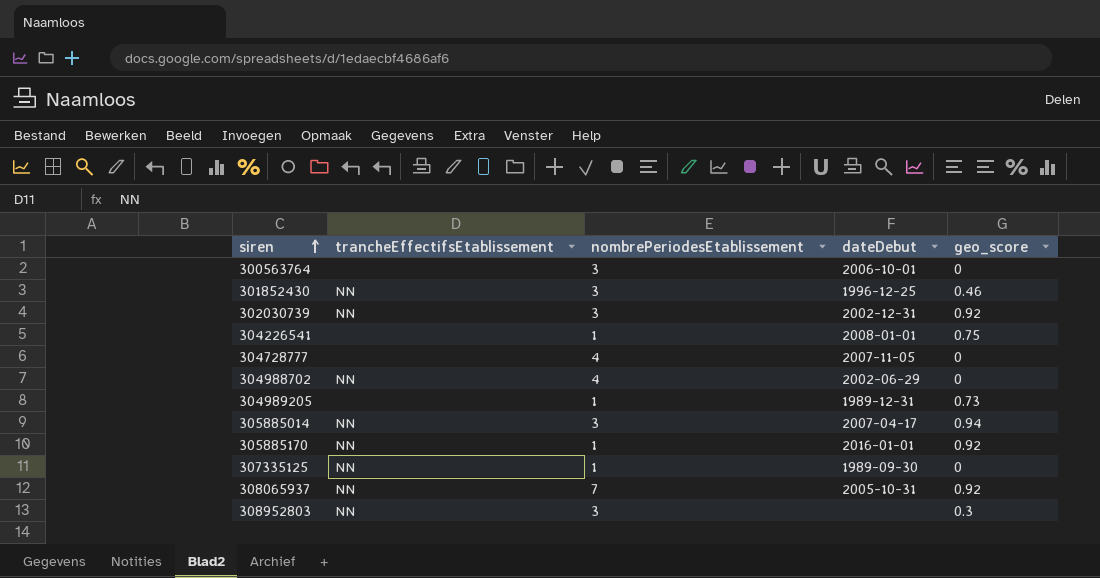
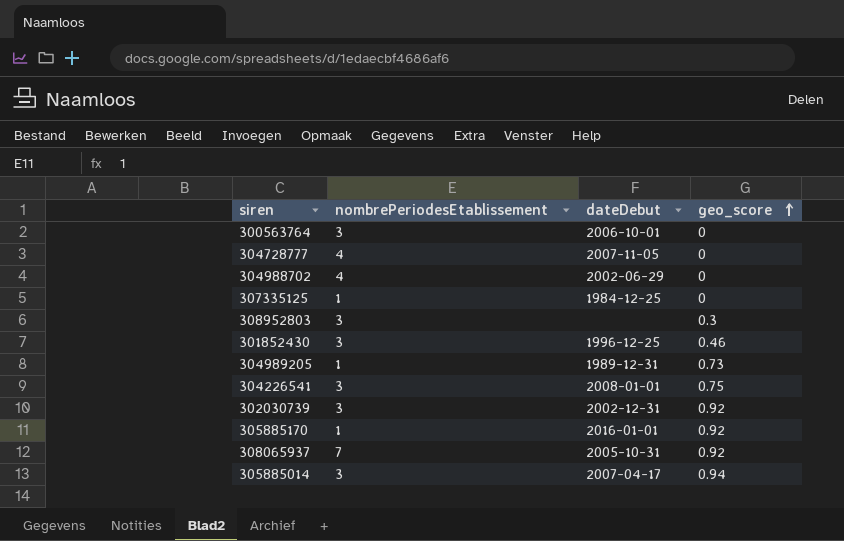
row order: siren ascending -> geo_score ascending
column trancheEffectifsEtablissement | position: 2 -> none
307335125 | dateDebut: 1989-09-30 -> 1984-12-25
304226541 | nombrePeriodesEtablissement: 1 -> 3

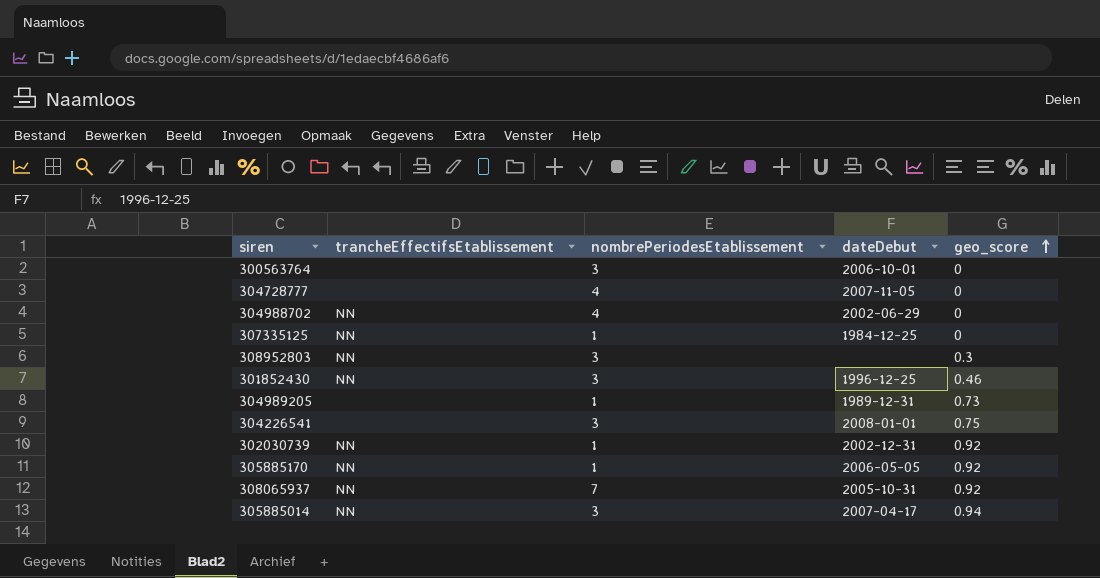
column trancheEffectifsEtablissement | position: none -> 2
302030739 | nombrePeriodesEtablissement: 3 -> 1
305885170 | dateDebut: 2016-01-01 -> 2006-05-05

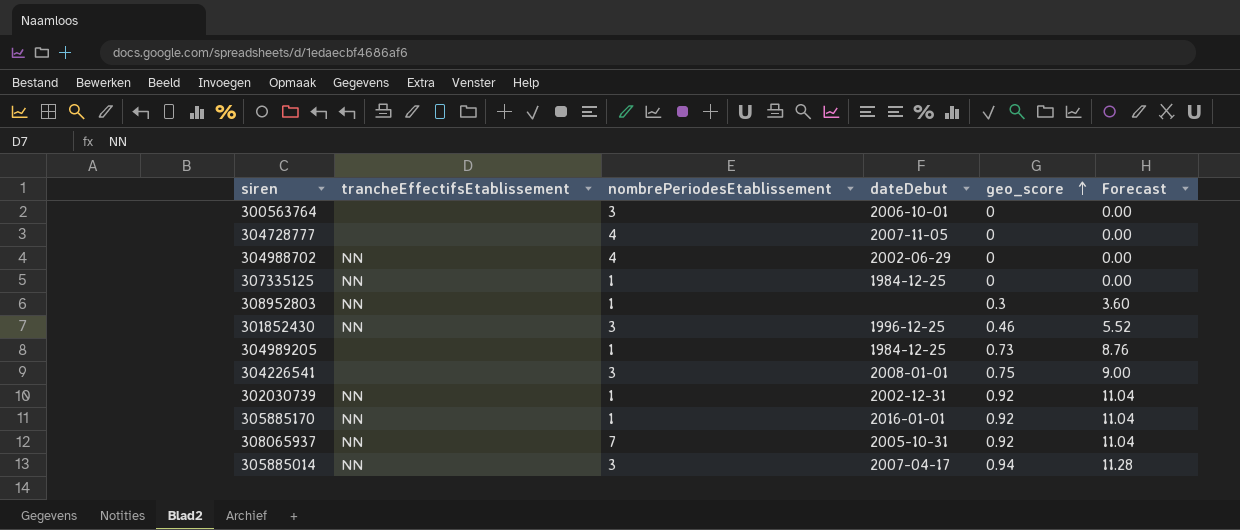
column Forecast | formula: none -> [geo_score] * 12
308952803 | nombrePeriodesEtablissement: 3 -> 1
304989205 | dateDebut: 1989-12-31 -> 1984-12-25
305885170 | dateDebut: 2006-05-05 -> 2016-01-01

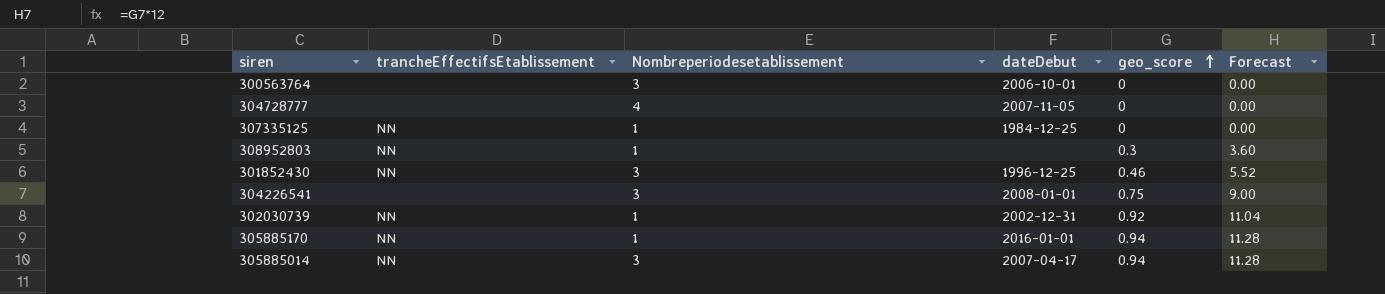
column name: nombrePeriodesEtablissement -> Nombreperiodesetablissement
row 304988702: NN | 4 | 2002-06-29 | 0 | 0.00 -> none
row 304989205: none | 1 | 1984-12-25 | 0.73 | 8.76 -> none
row 308065937: NN | 7 | 2005-10-31 | 0.92 | 11.04 -> none
305885170 | geo_score: 0.92 -> 0.94
305885170 | Forecast: 11.04 -> 11.28

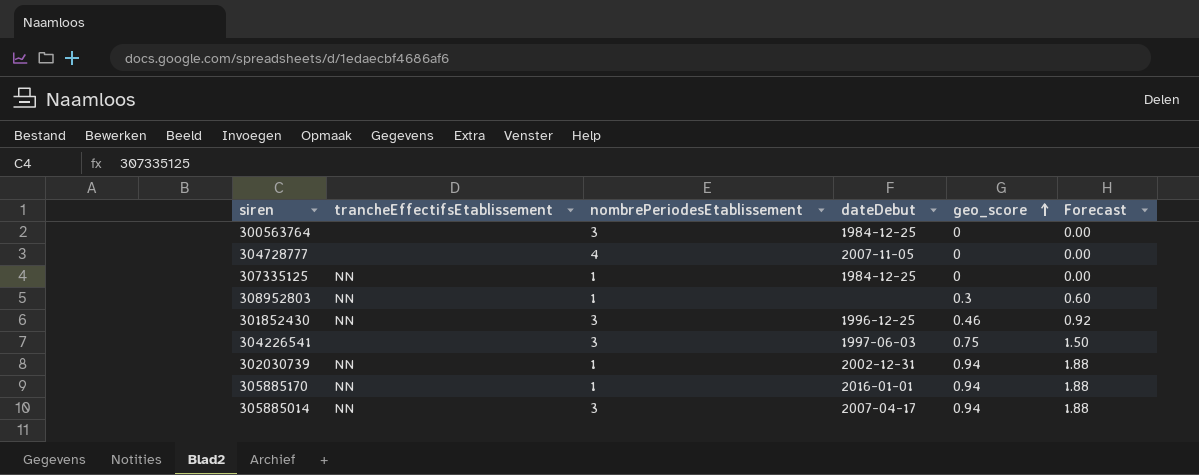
column name: Nombreperiodesetablissement -> nombrePeriodesEtablissement
column Forecast | formula: [geo_score] * 12 -> [geo_score] * 2
300563764 | dateDebut: 2006-10-01 -> 1984-12-25
304226541 | dateDebut: 2008-01-01 -> 1997-06-03
302030739 | geo_score: 0.92 -> 0.94

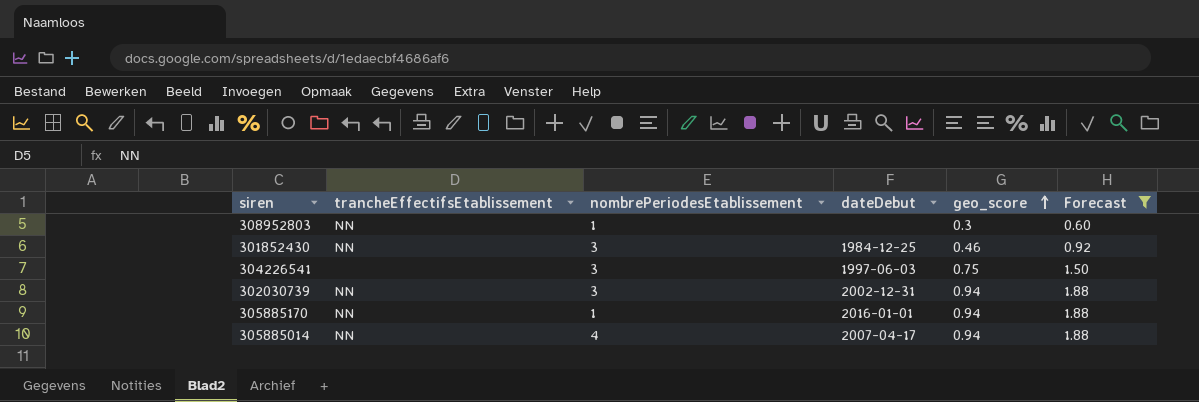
filter: none -> Forecast != 0.00
301852430 | dateDebut: 1996-12-25 -> 1984-12-25
302030739 | nombrePeriodesEtablissement: 1 -> 3
305885014 | nombrePeriodesEtablissement: 3 -> 4

